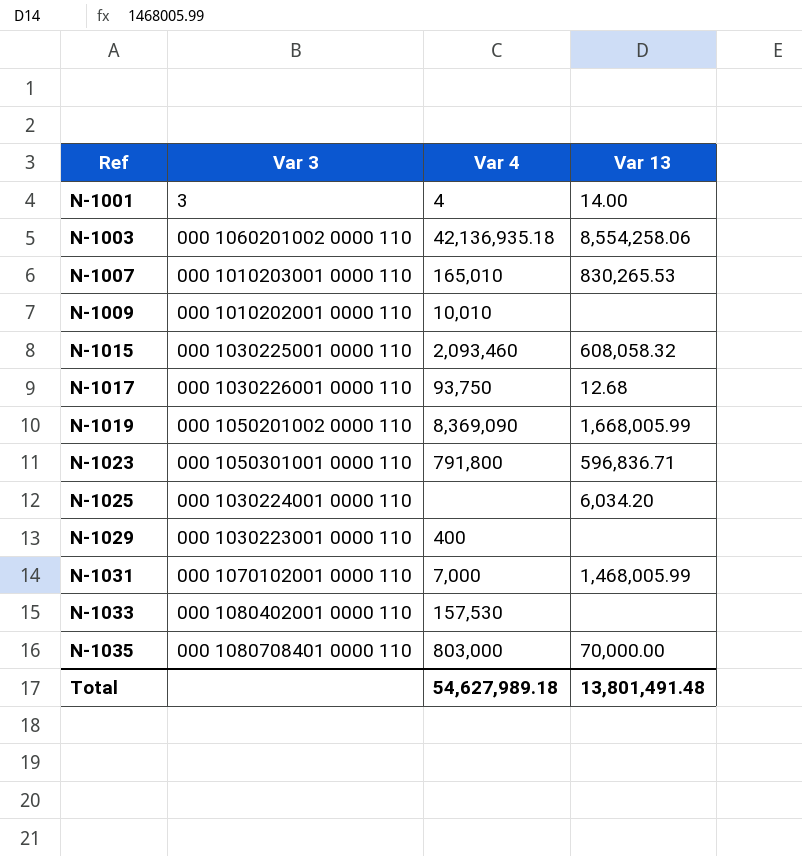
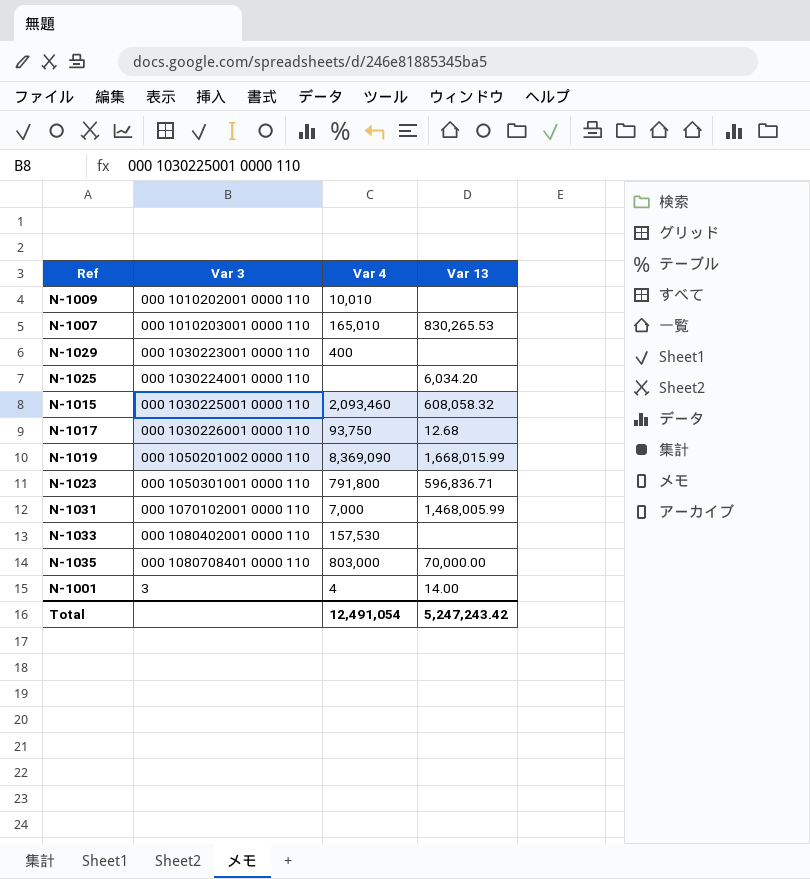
row order: Ref ascending -> Var 3 ascending
row N-1003: 000 1060201002 0000 110 | 42,136,935.18 | 8,554,258.06 -> none
N-1019 | Var 13: 1,668,005.99 -> 1,668,015.99
Total | Var 4: 54,627,989.18 -> 12,491,054
Total | Var 13: 13,801,491.48 -> 5,247,243.42

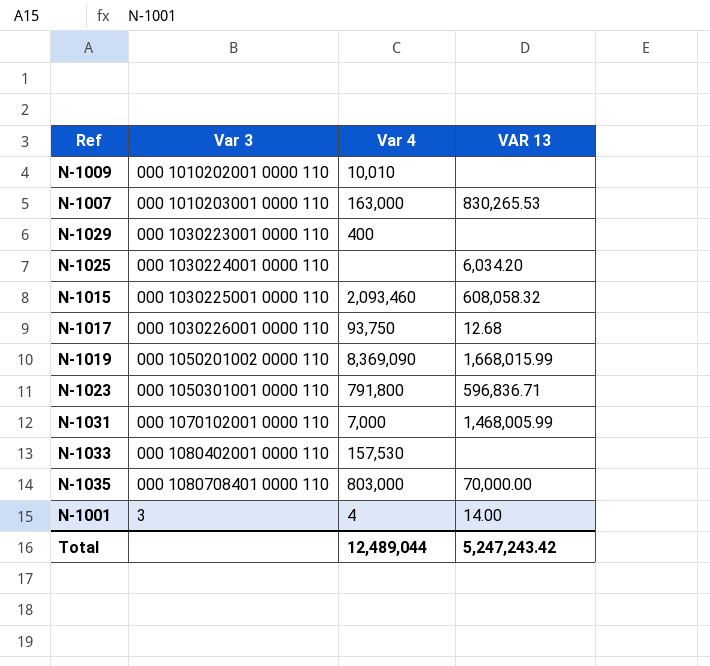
column name: Var 13 -> VAR 13
N-1007 | Var 4: 165,010 -> 163,000
Total | Var 4: 12,491,054 -> 12,489,044

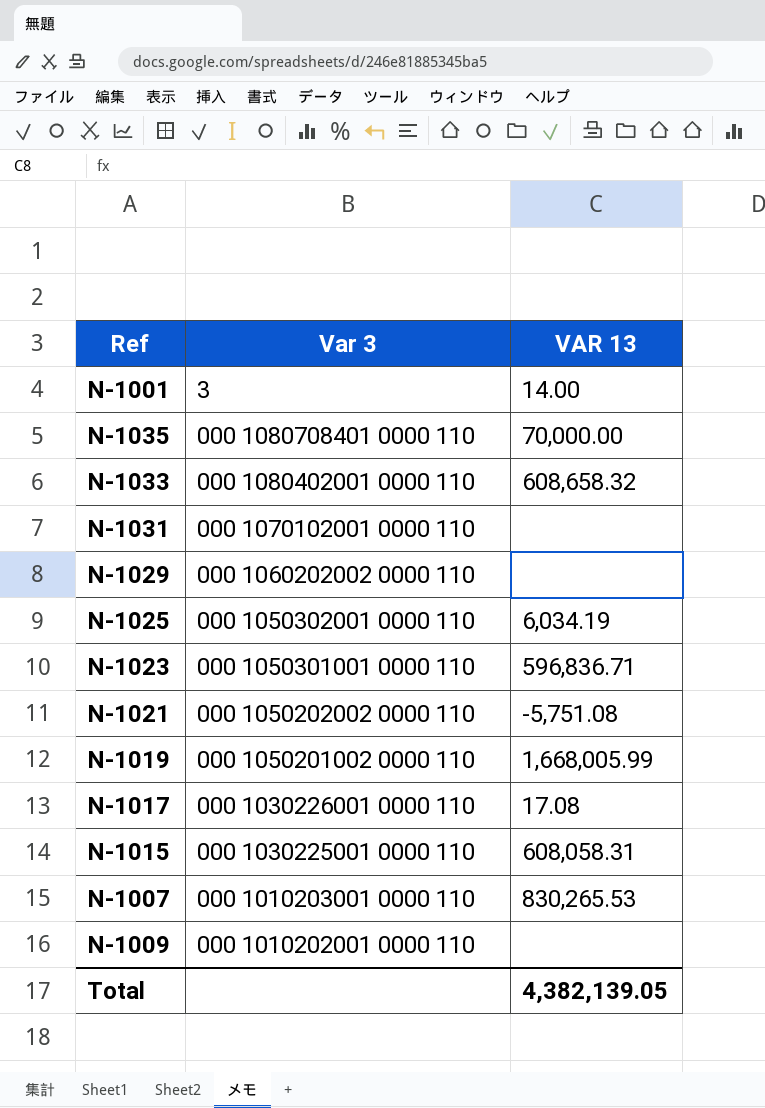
row order: Var 3 ascending -> Var 3 descending
column Var 4 | position: 3 -> none
N-1033 | VAR 13: none -> 608,658.32
N-1031 | VAR 13: 1,468,005.99 -> none
N-1029 | Var 3: 000 1030223001 0000 110 -> 000 1060202002 0000 110
N-1025 | Var 3: 000 1030224001 0000 110 -> 000 1050302001 0000 110
N-1025 | VAR 13: 6,034.20 -> 6,034.19
row N-1021: none -> 000 1050202002 0000 110 | -5,751.08
N-1019 | VAR 13: 1,668,015.99 -> 1,668,005.99
N-1017 | VAR 13: 12.68 -> 17.08
N-1015 | VAR 13: 608,058.32 -> 608,058.31
Total | VAR 13: 5,247,243.42 -> 4,382,139.05

